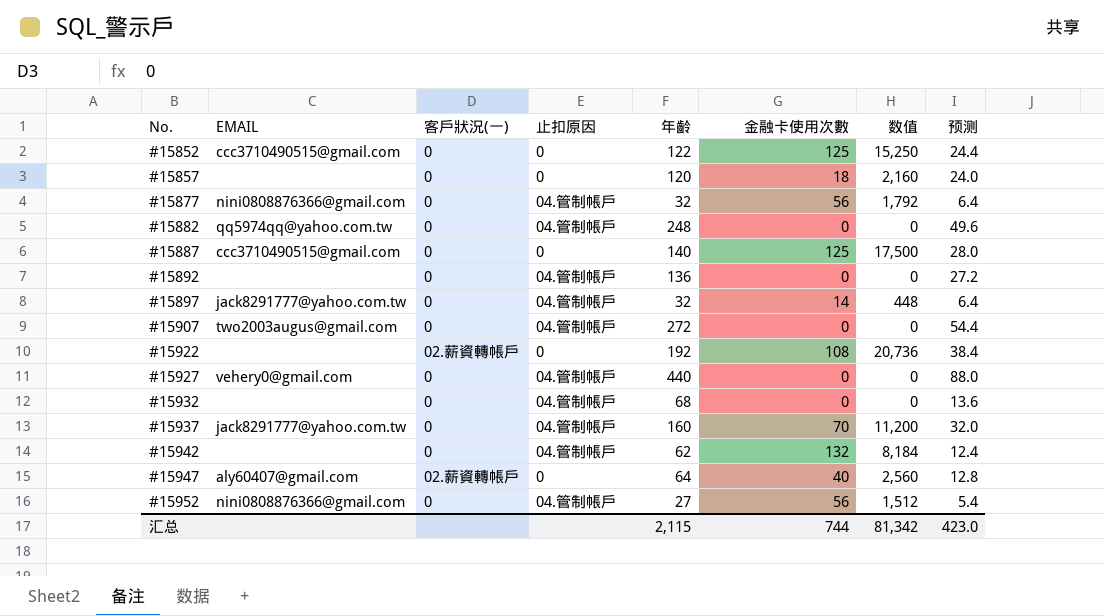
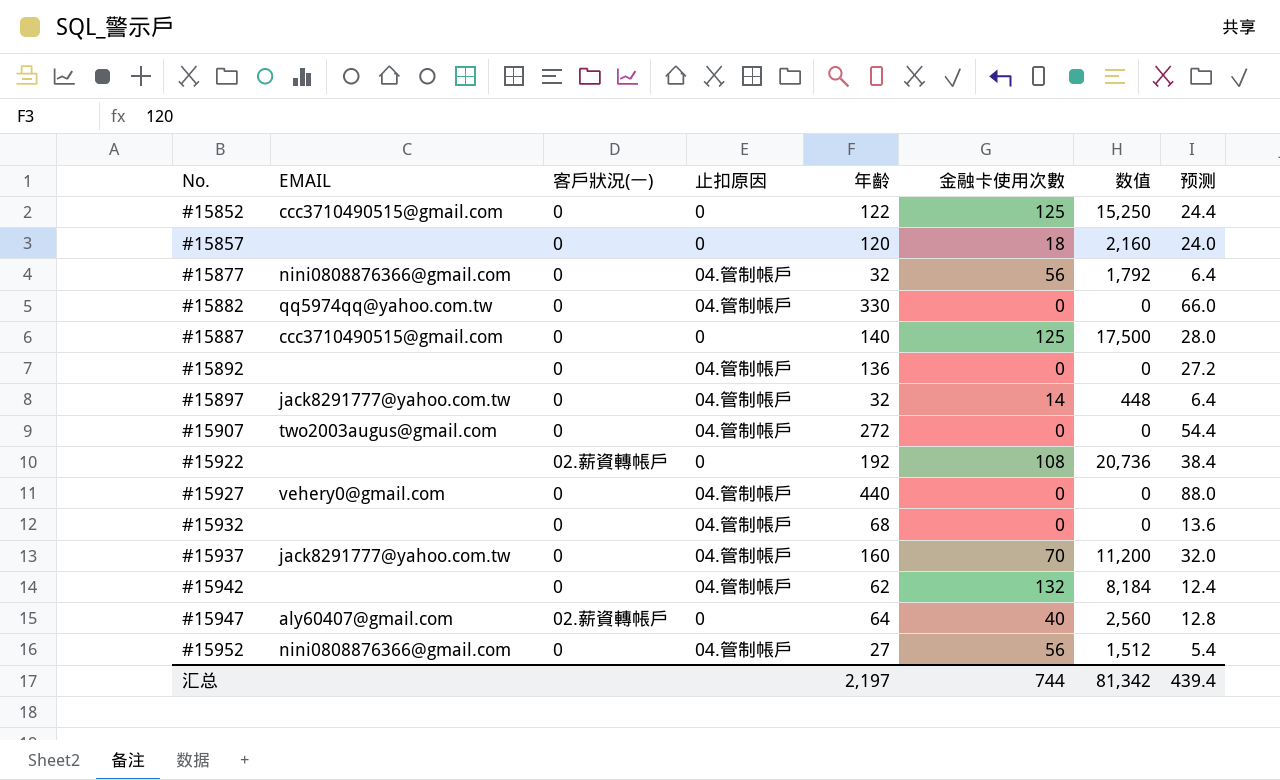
#15882 | 年齡: 248 -> 330
#15882 | 预测: 49.6 -> 66.0
汇总 | 年齡: 2,115 -> 2,197
汇总 | 预测: 423.0 -> 439.4

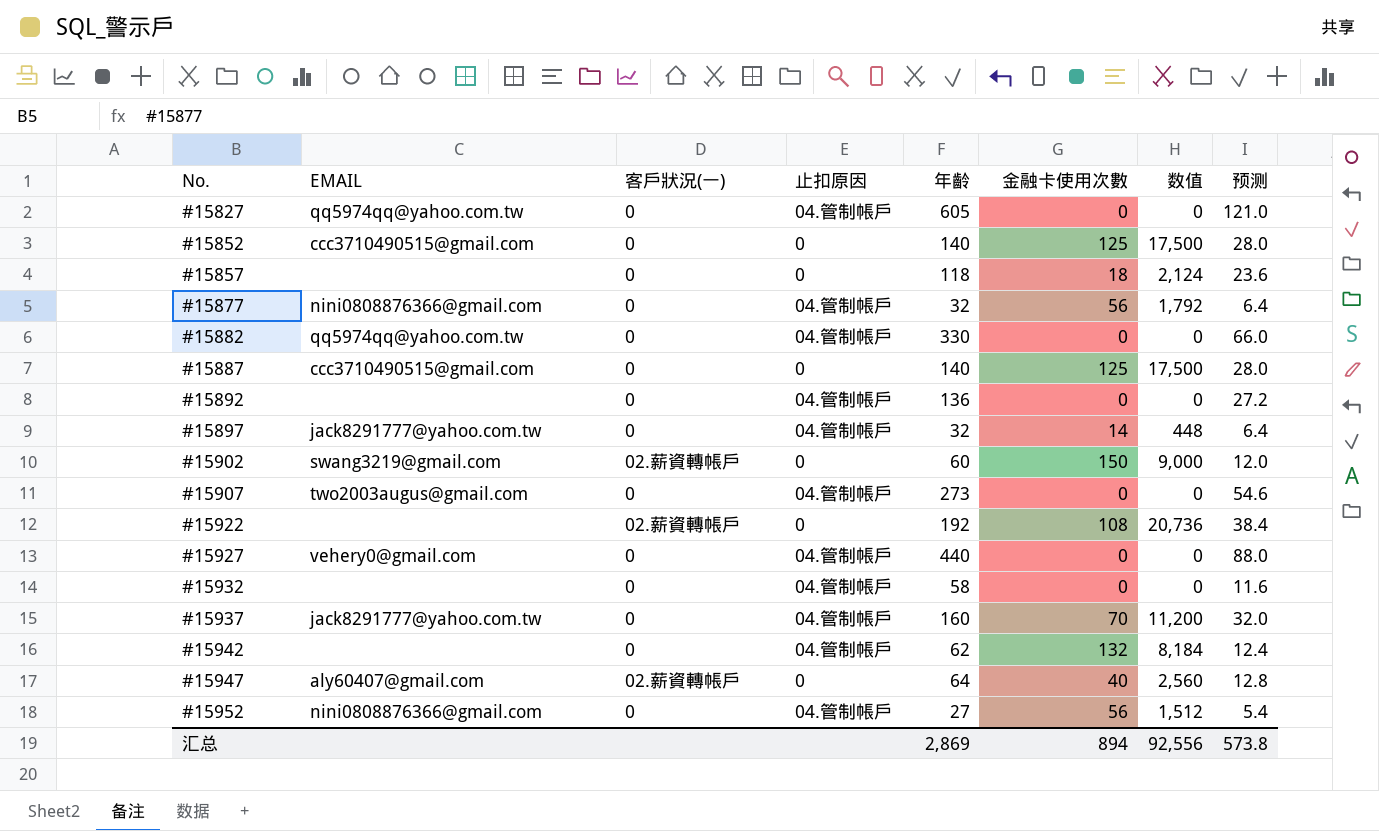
row #15827: none -> qq5974qq@yahoo.com.tw | 0 | 04.管制帳戶 | 605 | 0 | 0 | 121.0
#15852 | 年齡: 122 -> 140
#15852 | 数值: 15,250 -> 17,500
#15852 | 预测: 24.4 -> 28.0
#15857 | 年齡: 120 -> 118
#15857 | 数值: 2,160 -> 2,124
#15857 | 预测: 24.0 -> 23.6
row #15902: none -> swang3219@gmail.com | 02.薪資轉帳戶 | 0 | 60 | 150 | 9,000 | 12.0
#15907 | 年齡: 272 -> 273
#15907 | 预测: 54.4 -> 54.6
#15932 | 年齡: 68 -> 58
#15932 | 预测: 13.6 -> 11.6
汇总 | 年齡: 2,197 -> 2,869
汇总 | 金融卡使用次數: 744 -> 894
汇总 | 数值: 81,342 -> 92,556
汇总 | 预测: 439.4 -> 573.8

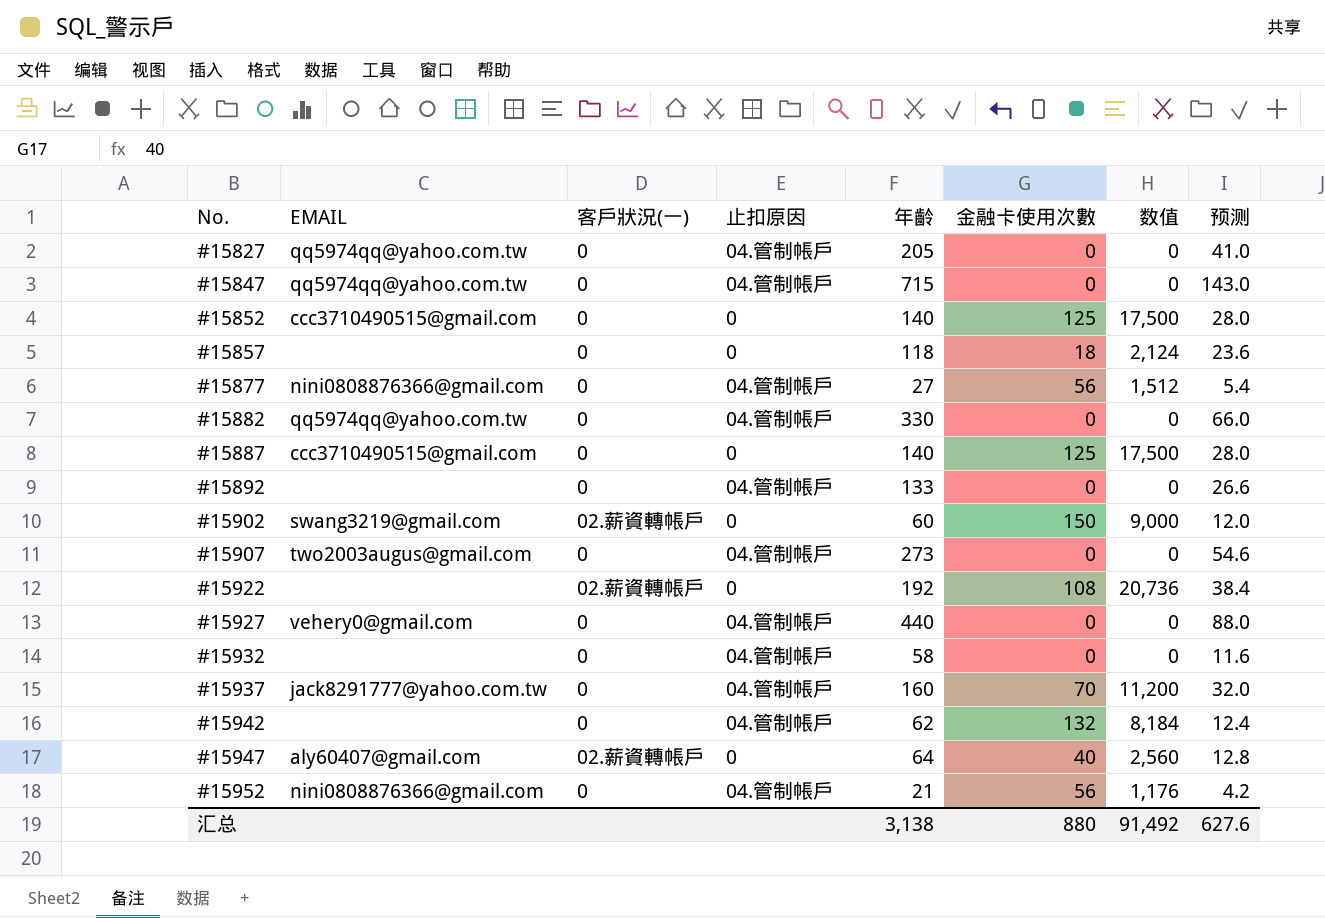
row #15897: jack8291777@yahoo.com.tw | 0 | 04.管制帳戶 | 32 | 14 | 448 | 6.4 -> none
#15827 | 年齡: 605 -> 205
#15827 | 预测: 121.0 -> 41.0
row #15847: none -> qq5974qq@yahoo.com.tw | 0 | 04.管制帳戶 | 715 | 0 | 0 | 143.0
#15877 | 年齡: 32 -> 27
#15877 | 数值: 1,792 -> 1,512
#15877 | 预测: 6.4 -> 5.4
#15892 | 年齡: 136 -> 133
#15892 | 预测: 27.2 -> 26.6
#15952 | 年齡: 27 -> 21
#15952 | 数值: 1,512 -> 1,176
#15952 | 预测: 5.4 -> 4.2
汇总 | 年齡: 2,869 -> 3,138
汇总 | 金融卡使用次數: 894 -> 880
汇总 | 数值: 92,556 -> 91,492
汇总 | 预测: 573.8 -> 627.6

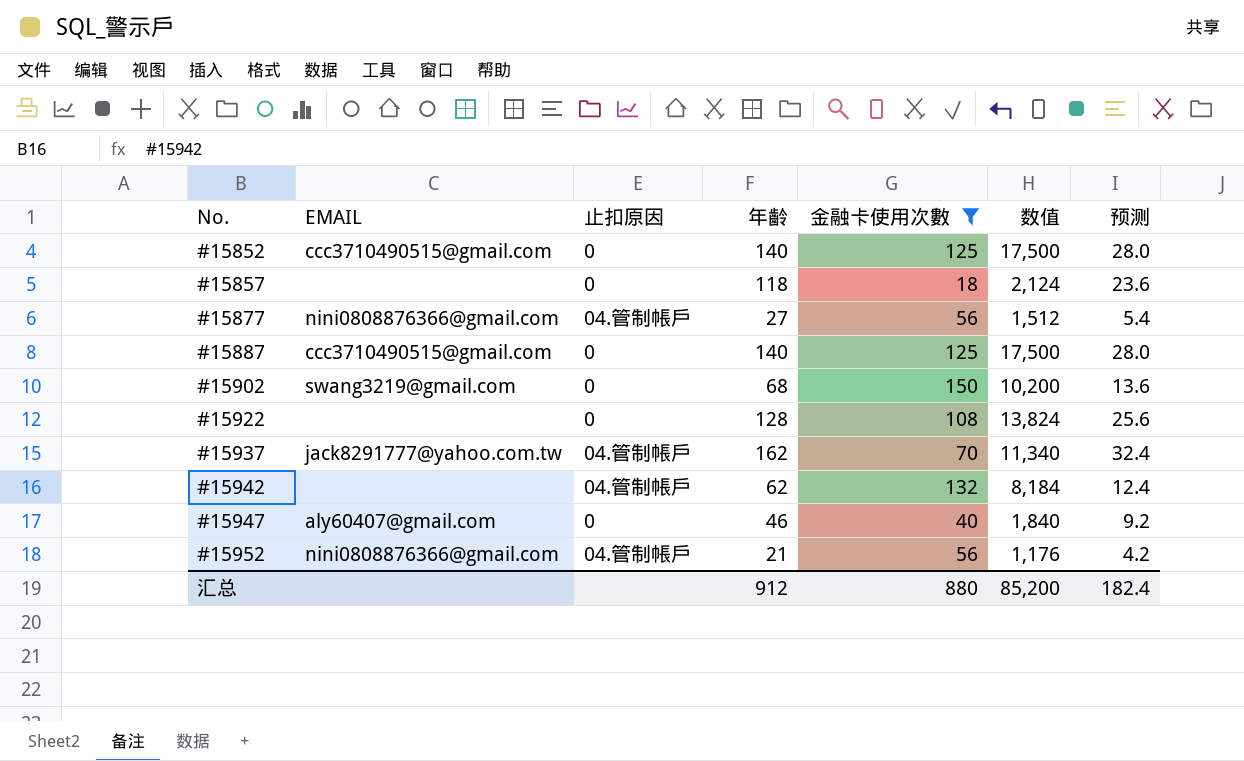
filter: none -> 金融卡使用次數 != 0
column 客戶狀況(一) | position: 3 -> none
#15902 | 年齡: 60 -> 68
#15902 | 数值: 9,000 -> 10,200
#15902 | 预测: 12.0 -> 13.6
#15922 | 年齡: 192 -> 128
#15922 | 数值: 20,736 -> 13,824
#15922 | 预测: 38.4 -> 25.6
#15937 | 年齡: 160 -> 162
#15937 | 数值: 11,200 -> 11,340
#15937 | 预测: 32.0 -> 32.4
#15947 | 年齡: 64 -> 46
#15947 | 数值: 2,560 -> 1,840
#15947 | 预测: 12.8 -> 9.2
汇总 | 年齡: 3,138 -> 912
汇总 | 数值: 91,492 -> 85,200
汇总 | 预测: 627.6 -> 182.4

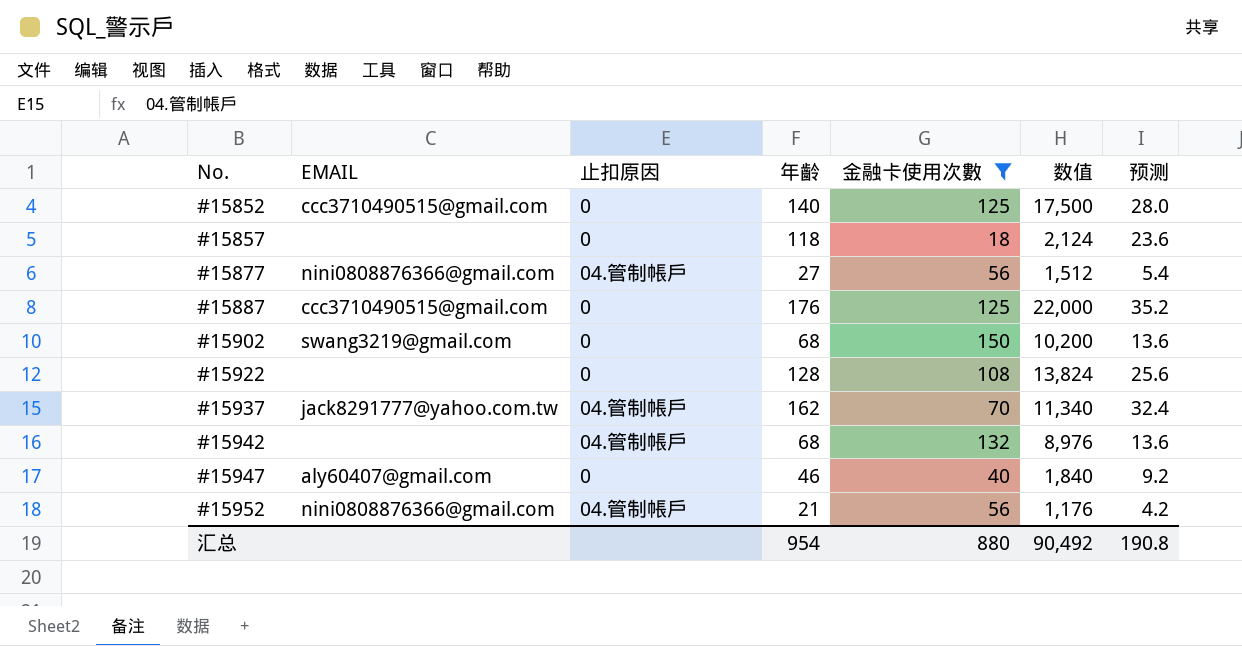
#15887 | 年齡: 140 -> 176
#15887 | 数值: 17,500 -> 22,000
#15887 | 预测: 28.0 -> 35.2
#15942 | 年齡: 62 -> 68
#15942 | 数值: 8,184 -> 8,976
#15942 | 预测: 12.4 -> 13.6
汇总 | 年齡: 912 -> 954
汇总 | 数值: 85,200 -> 90,492
汇总 | 预测: 182.4 -> 190.8

